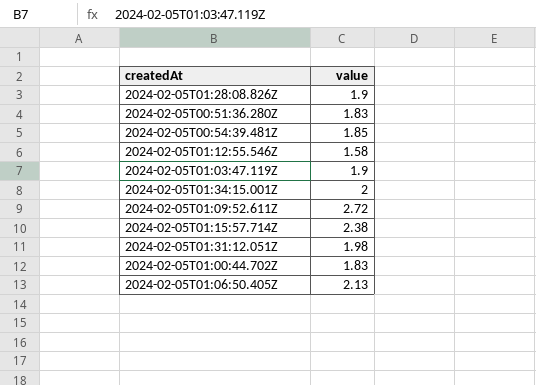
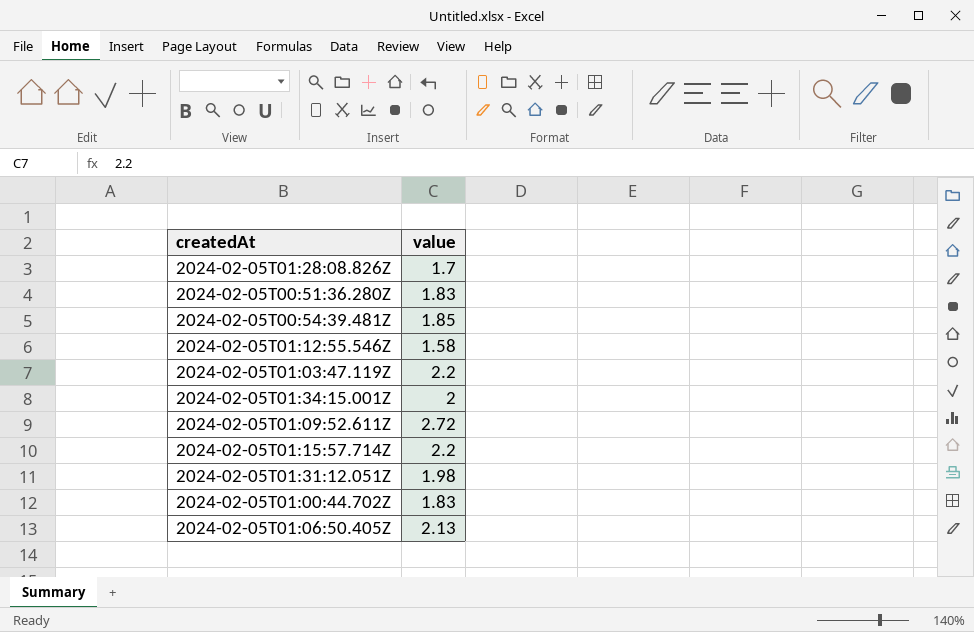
2024-02-05T01:28:08.826Z | value: 1.9 -> 1.7
2024-02-05T01:03:47.119Z | value: 1.9 -> 2.2
2024-02-05T01:15:57.714Z | value: 2.38 -> 2.2

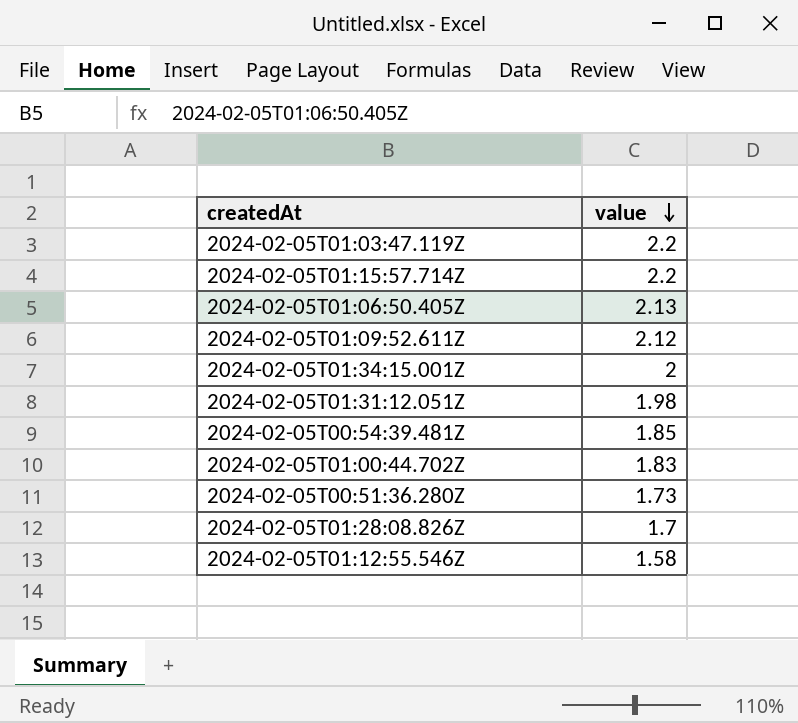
row order: none -> value descending
2024-02-05T01:09:52.611Z | value: 2.72 -> 2.12
2024-02-05T00:51:36.280Z | value: 1.83 -> 1.73

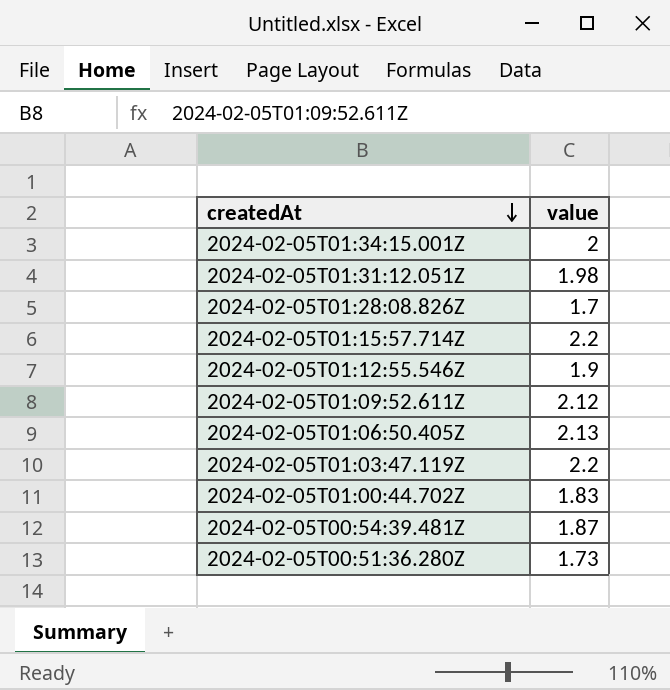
row order: value descending -> createdAt descending
2024-02-05T01:12:55.546Z | value: 1.58 -> 1.9
2024-02-05T00:54:39.481Z | value: 1.85 -> 1.87

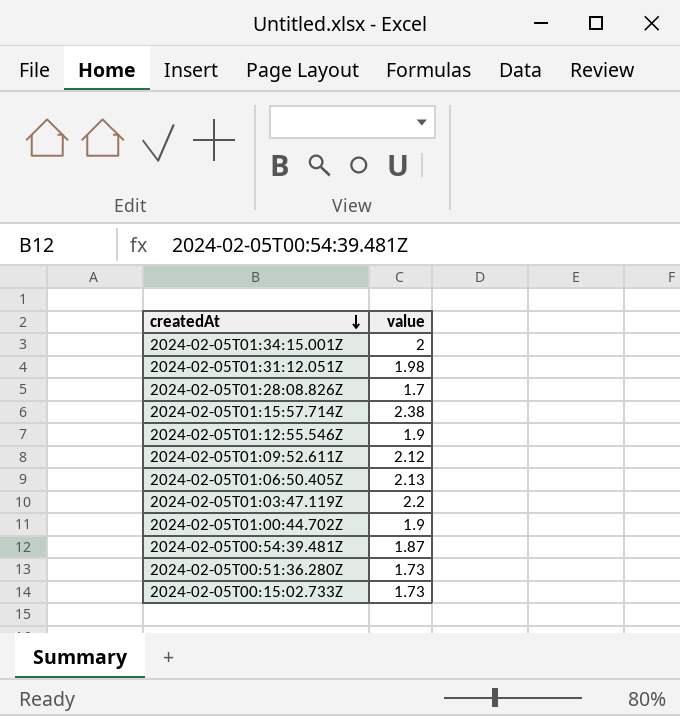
2024-02-05T01:15:57.714Z | value: 2.2 -> 2.38
2024-02-05T01:00:44.702Z | value: 1.83 -> 1.9
row 2024-02-05T00:15:02.733Z: none -> 1.73

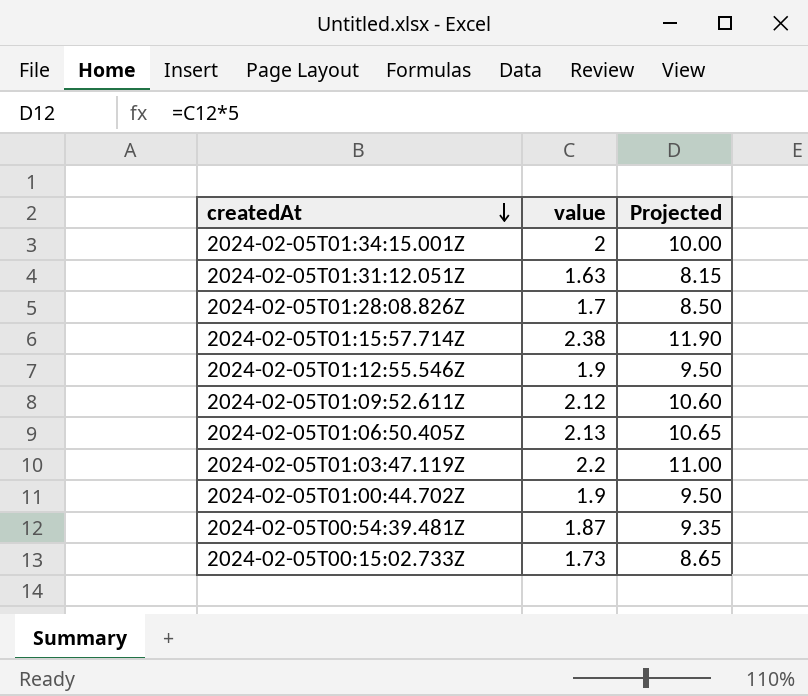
column Projected | formula: none -> [value] * 5
row 2024-02-05T00:51:36.280Z: 1.73 -> none
2024-02-05T01:31:12.051Z | value: 1.98 -> 1.63

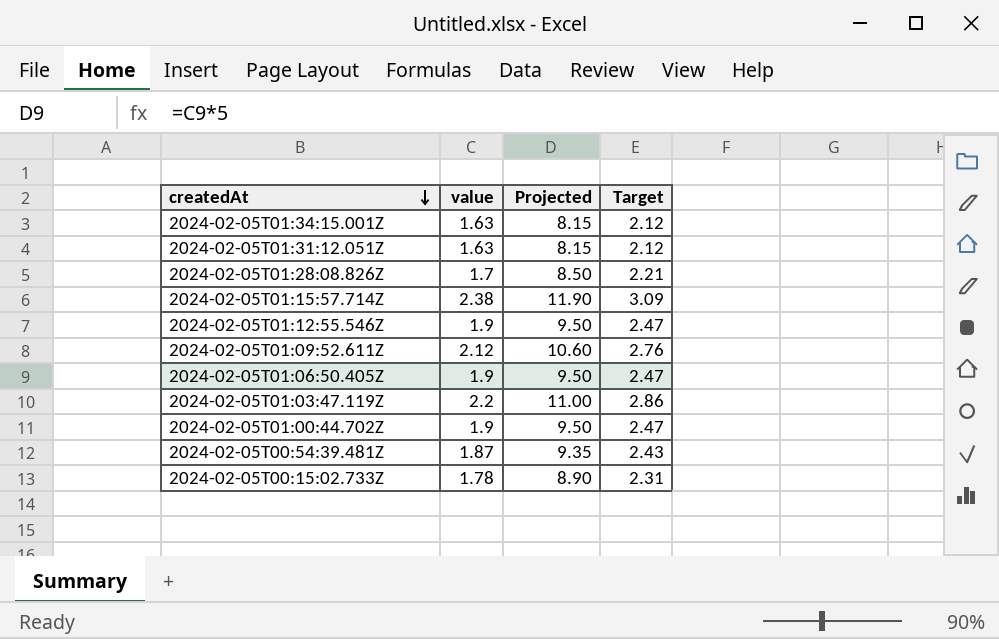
column Target | formula: none -> [value] * 1.3
2024-02-05T01:34:15.001Z | value: 2 -> 1.63
2024-02-05T01:34:15.001Z | Projected: 10.00 -> 8.15
2024-02-05T01:06:50.405Z | value: 2.13 -> 1.9
2024-02-05T01:06:50.405Z | Projected: 10.65 -> 9.50
2024-02-05T00:15:02.733Z | value: 1.73 -> 1.78
2024-02-05T00:15:02.733Z | Projected: 8.65 -> 8.90

